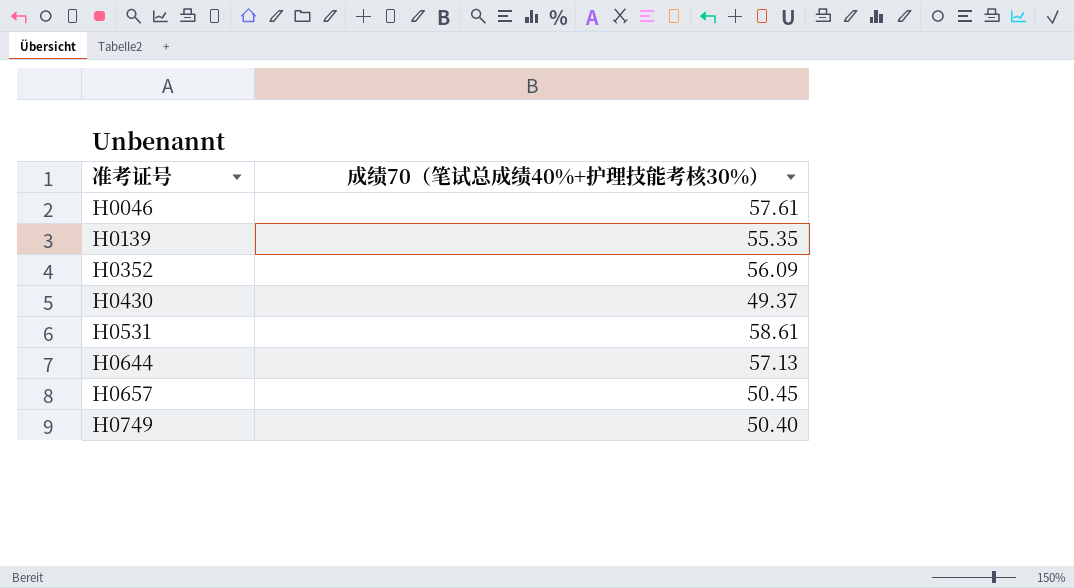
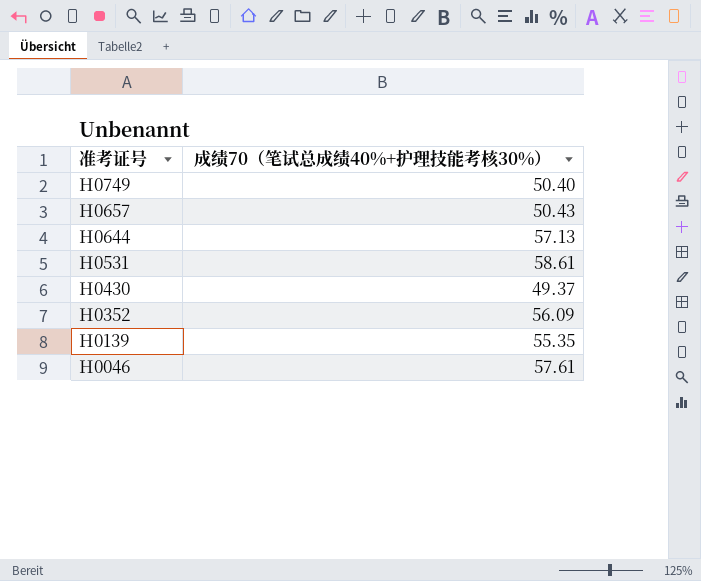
row order: 准考证号 ascending -> 准考证号 descending
H0657 | 成绩70（笔试总成绩40%+护理技能考核30%）: 50.45 -> 50.43

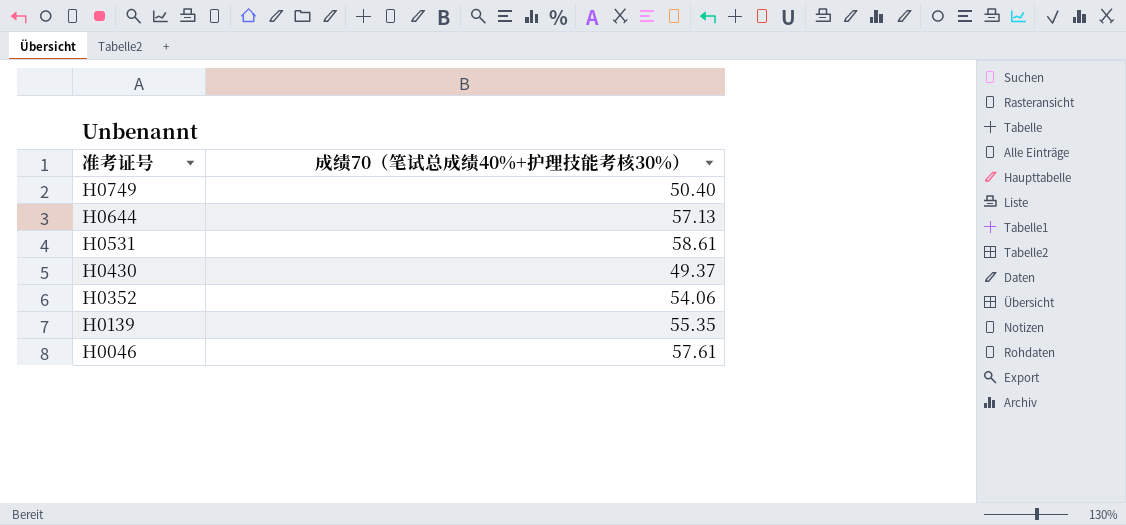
row H0657: 50.43 -> none
H0352 | 成绩70（笔试总成绩40%+护理技能考核30%）: 56.09 -> 54.06

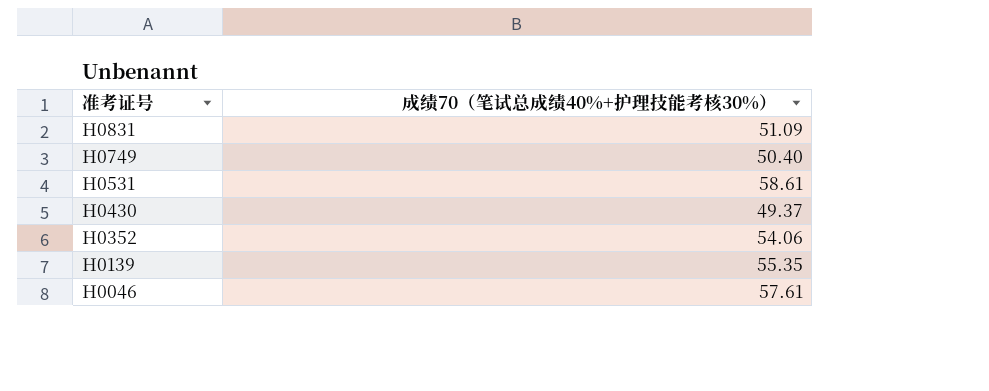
row H0644: 57.13 -> none
row H0831: none -> 51.09

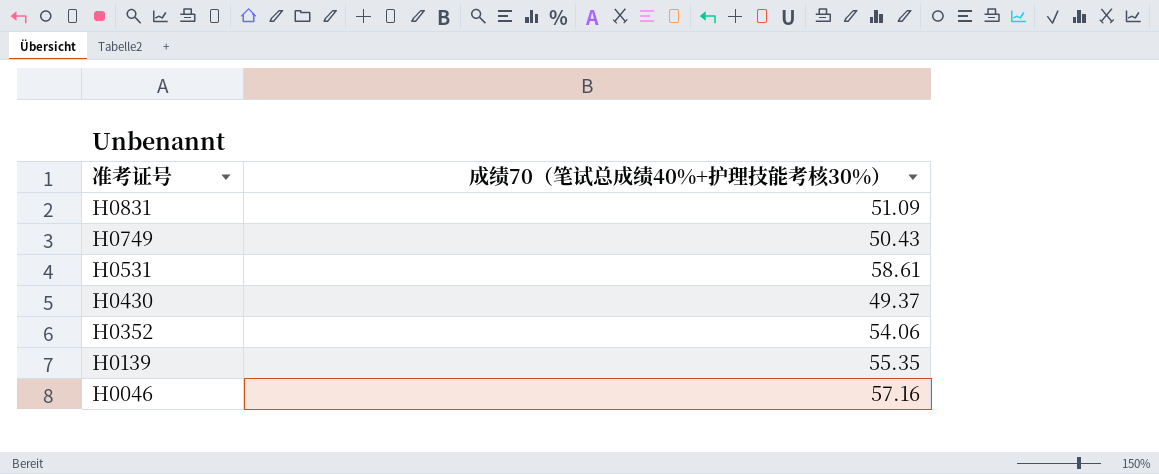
H0749 | 成绩70（笔试总成绩40%+护理技能考核30%）: 50.40 -> 50.43
H0046 | 成绩70（笔试总成绩40%+护理技能考核30%）: 57.61 -> 57.16

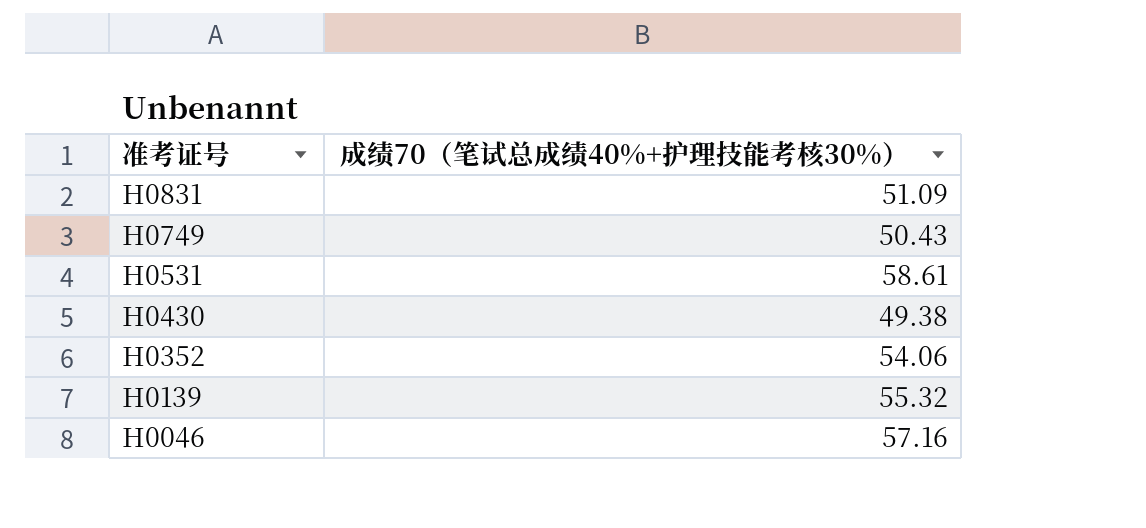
H0430 | 成绩70（笔试总成绩40%+护理技能考核30%）: 49.37 -> 49.38
H0139 | 成绩70（笔试总成绩40%+护理技能考核30%）: 55.35 -> 55.32

